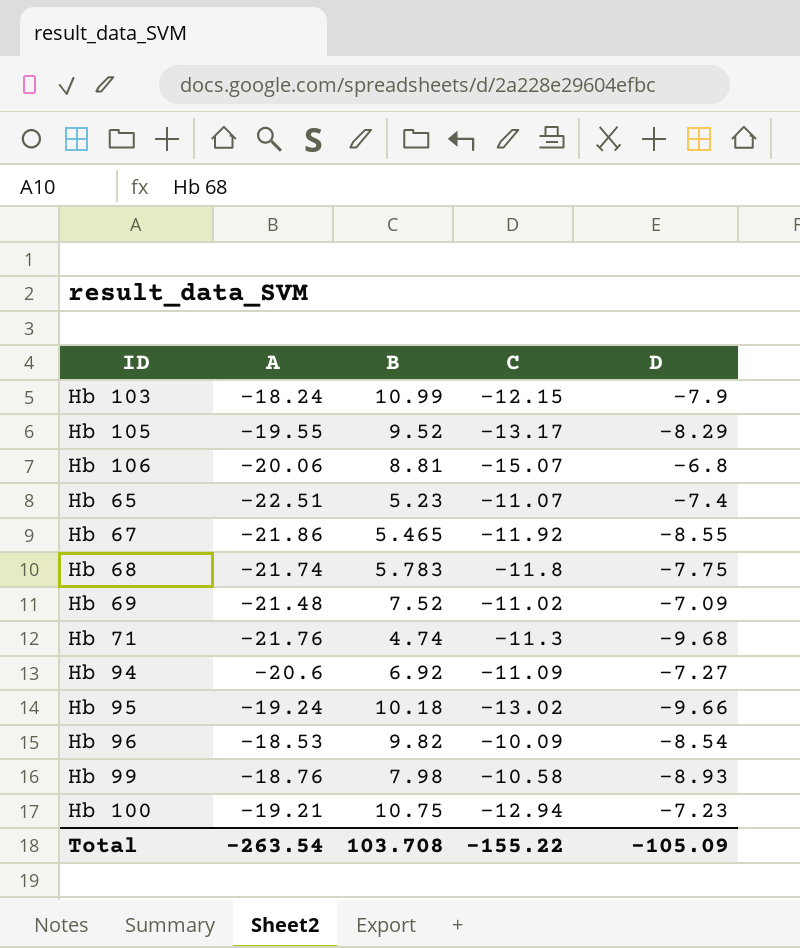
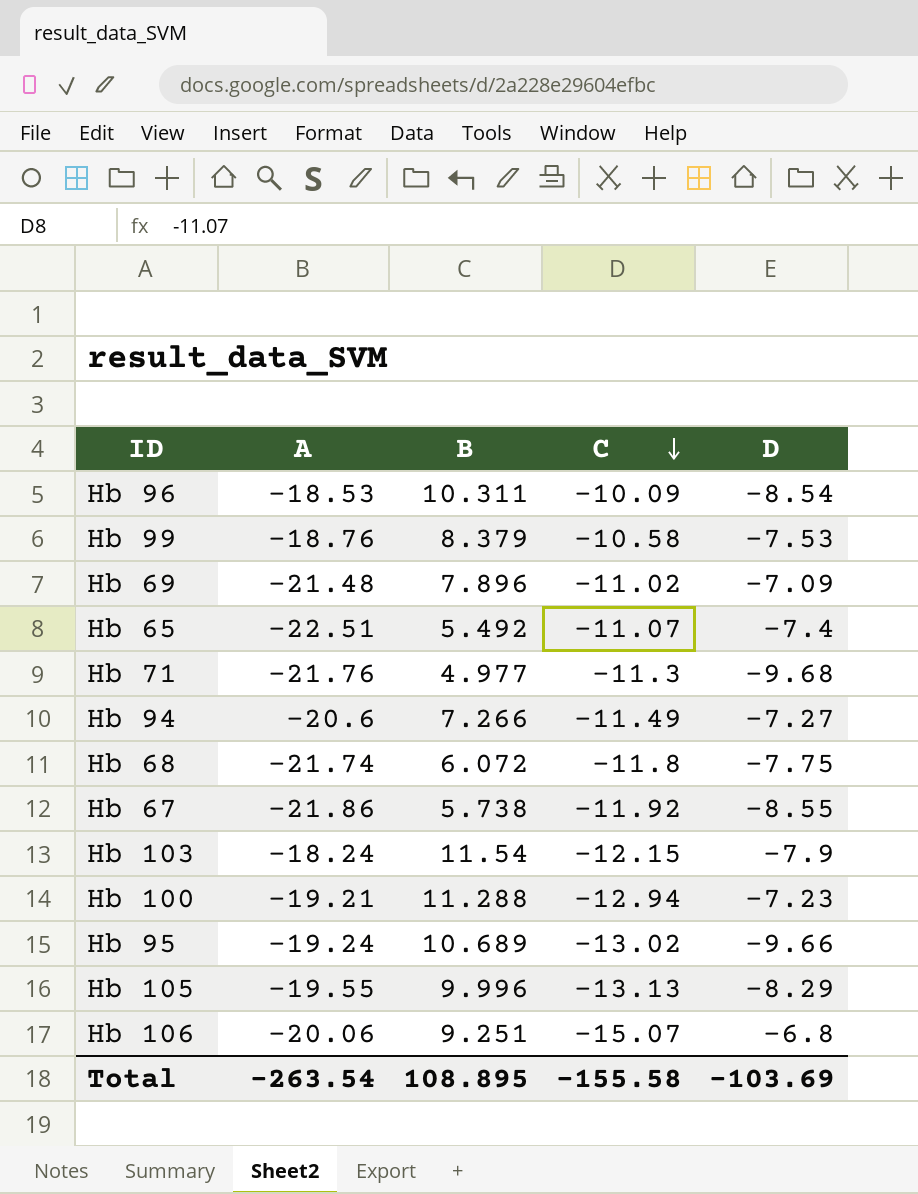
row order: none -> C descending
Hb 96 | B: 9.82 -> 10.311
Hb 99 | B: 7.98 -> 8.379
Hb 99 | D: -8.93 -> -7.53
Hb 69 | B: 7.52 -> 7.896
Hb 65 | B: 5.23 -> 5.492
Hb 71 | B: 4.74 -> 4.977
Hb 94 | B: 6.92 -> 7.266
Hb 94 | C: -11.09 -> -11.49
Hb 68 | B: 5.783 -> 6.072
Hb 67 | B: 5.465 -> 5.738
Hb 103 | B: 10.99 -> 11.54
Hb 100 | B: 10.75 -> 11.288
Hb 95 | B: 10.18 -> 10.689
Hb 105 | B: 9.52 -> 9.996
Hb 105 | C: -13.17 -> -13.13
Hb 106 | B: 8.81 -> 9.251
Total | B: 103.708 -> 108.895
Total | C: -155.22 -> -155.58
Total | D: -105.09 -> -103.69

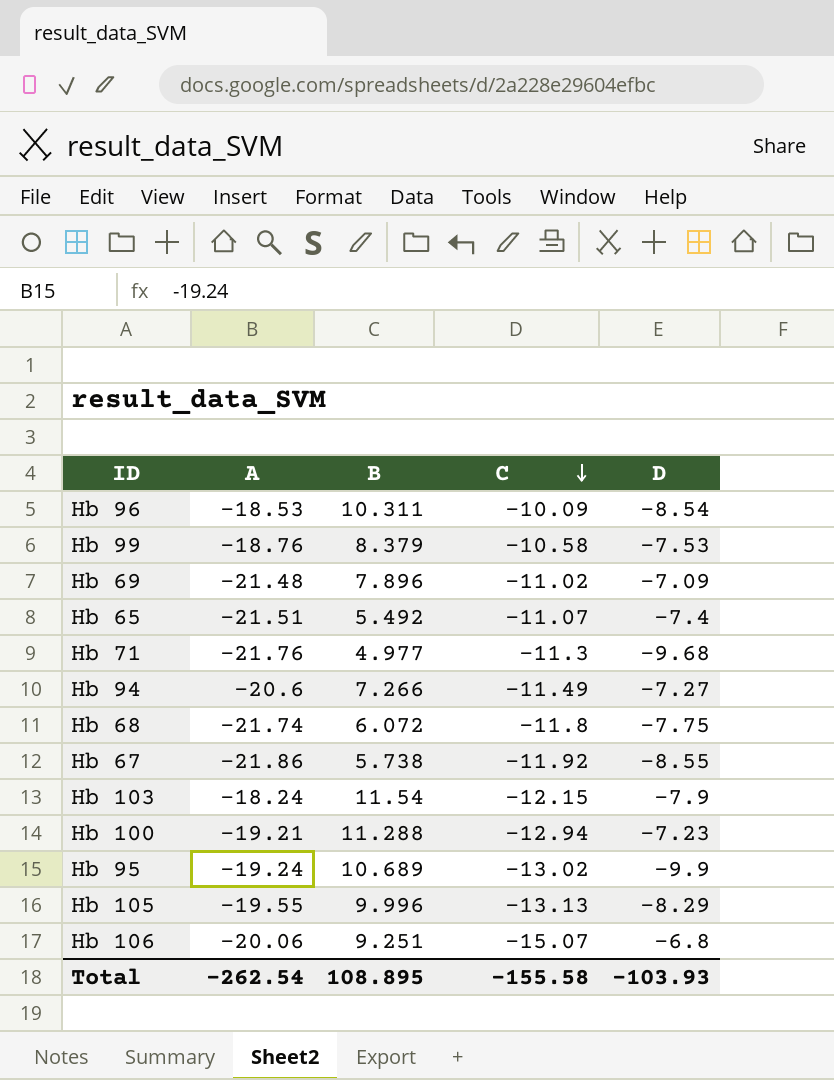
Hb 65 | A: -22.51 -> -21.51
Hb 95 | D: -9.66 -> -9.9
Total | A: -263.54 -> -262.54
Total | D: -103.69 -> -103.93

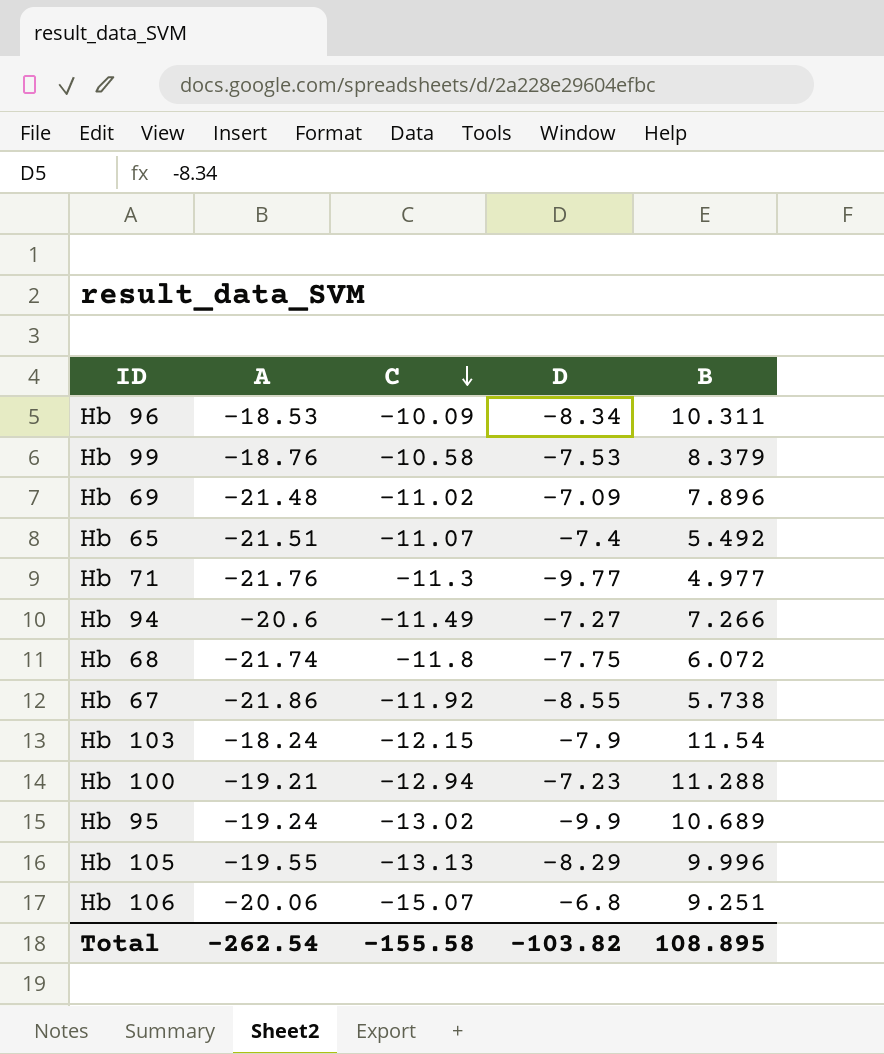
column B | position: 3 -> 5
Hb 96 | D: -8.54 -> -8.34
Hb 71 | D: -9.68 -> -9.77
Total | D: -103.93 -> -103.82

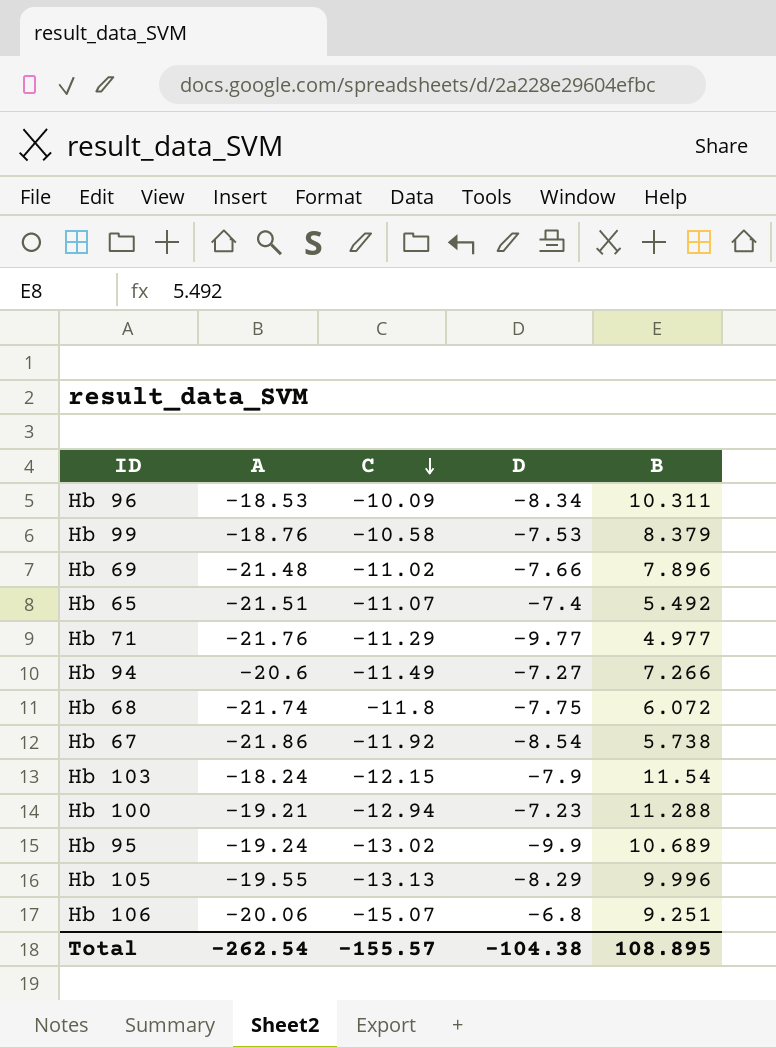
Hb 69 | D: -7.09 -> -7.66
Hb 71 | C: -11.3 -> -11.29
Hb 67 | D: -8.55 -> -8.54
Total | C: -155.58 -> -155.57
Total | D: -103.82 -> -104.38

